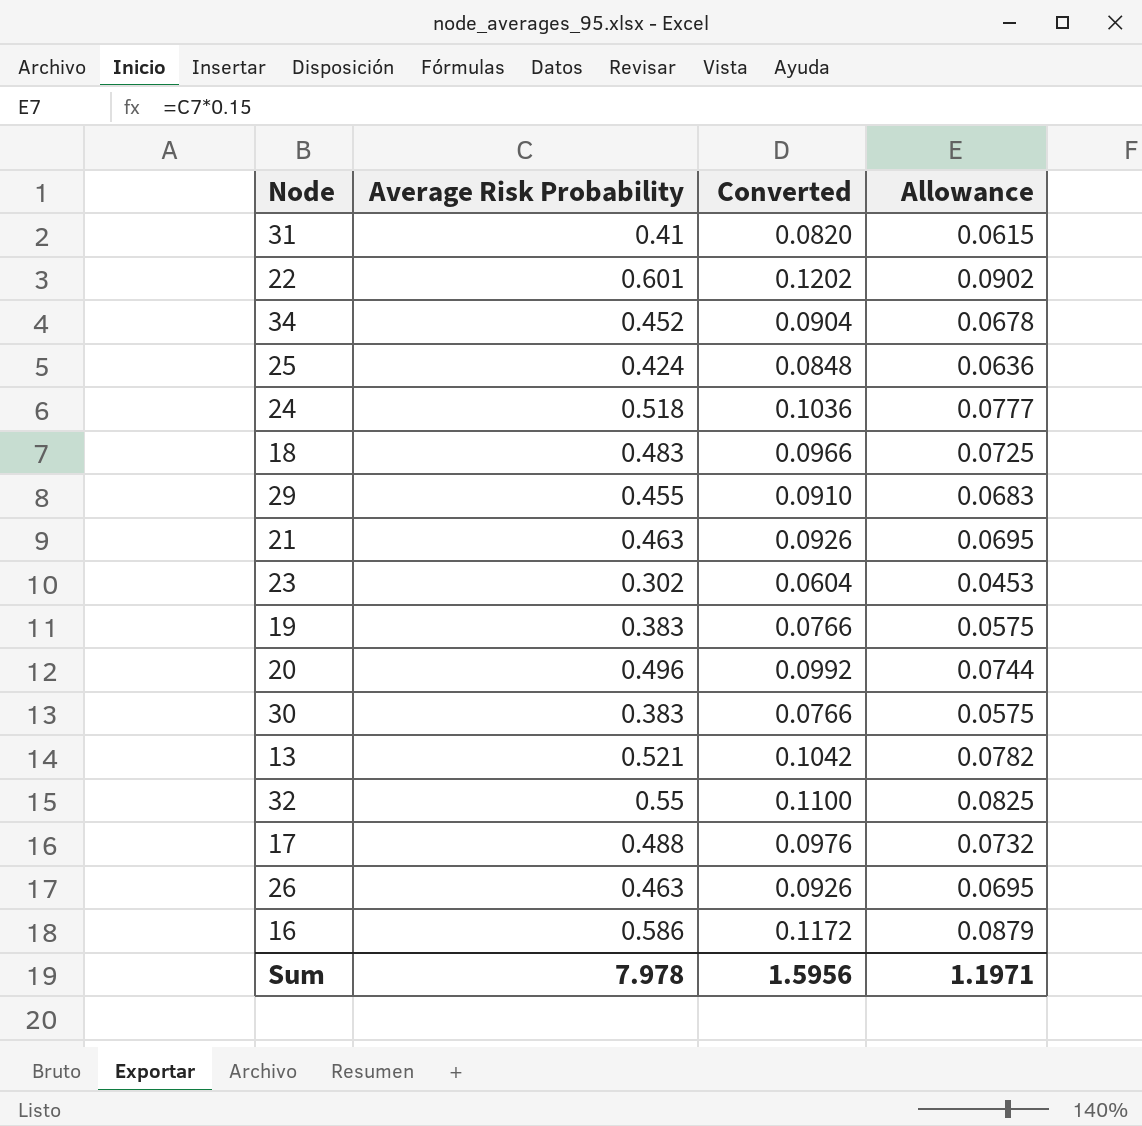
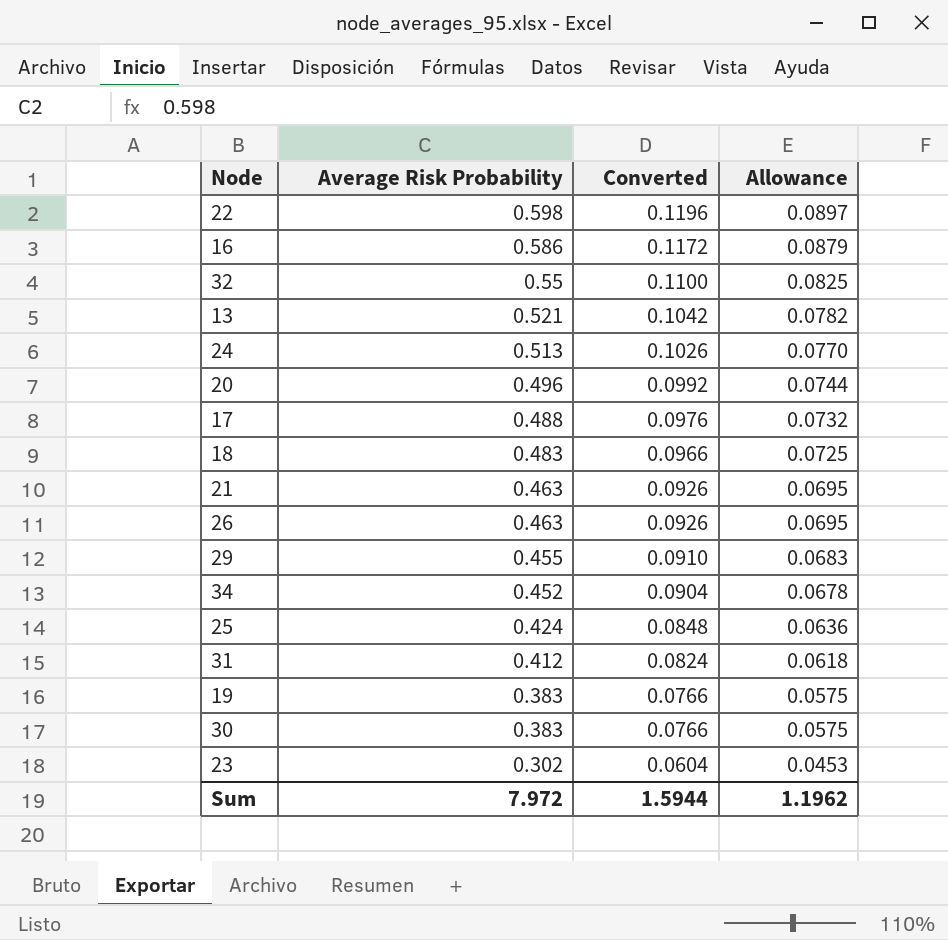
row order: none -> Average Risk Probability descending
22 | Average Risk Probability: 0.601 -> 0.598
22 | Converted: 0.1202 -> 0.1196
22 | Allowance: 0.0902 -> 0.0897
24 | Average Risk Probability: 0.518 -> 0.513
24 | Converted: 0.1036 -> 0.1026
24 | Allowance: 0.0777 -> 0.0770
31 | Average Risk Probability: 0.41 -> 0.412
31 | Converted: 0.0820 -> 0.0824
31 | Allowance: 0.0615 -> 0.0618
Sum | Average Risk Probability: 7.978 -> 7.972
Sum | Converted: 1.5956 -> 1.5944
Sum | Allowance: 1.1971 -> 1.1962

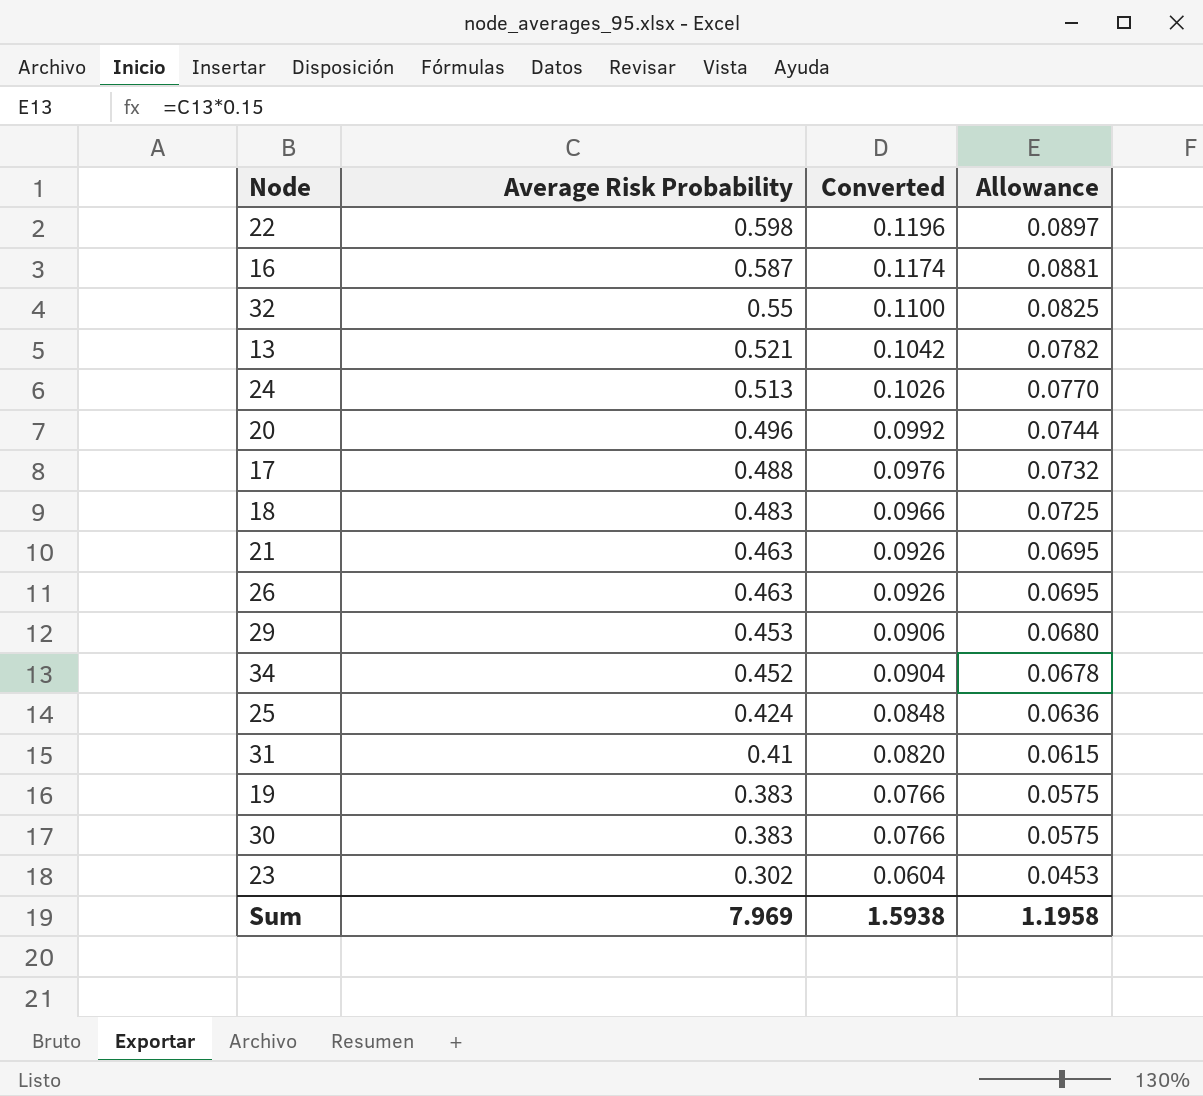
16 | Average Risk Probability: 0.586 -> 0.587
16 | Converted: 0.1172 -> 0.1174
16 | Allowance: 0.0879 -> 0.0881
29 | Average Risk Probability: 0.455 -> 0.453
29 | Converted: 0.0910 -> 0.0906
29 | Allowance: 0.0683 -> 0.0680
31 | Average Risk Probability: 0.412 -> 0.41
31 | Converted: 0.0824 -> 0.0820
31 | Allowance: 0.0618 -> 0.0615
Sum | Average Risk Probability: 7.972 -> 7.969
Sum | Converted: 1.5944 -> 1.5938
Sum | Allowance: 1.1962 -> 1.1958

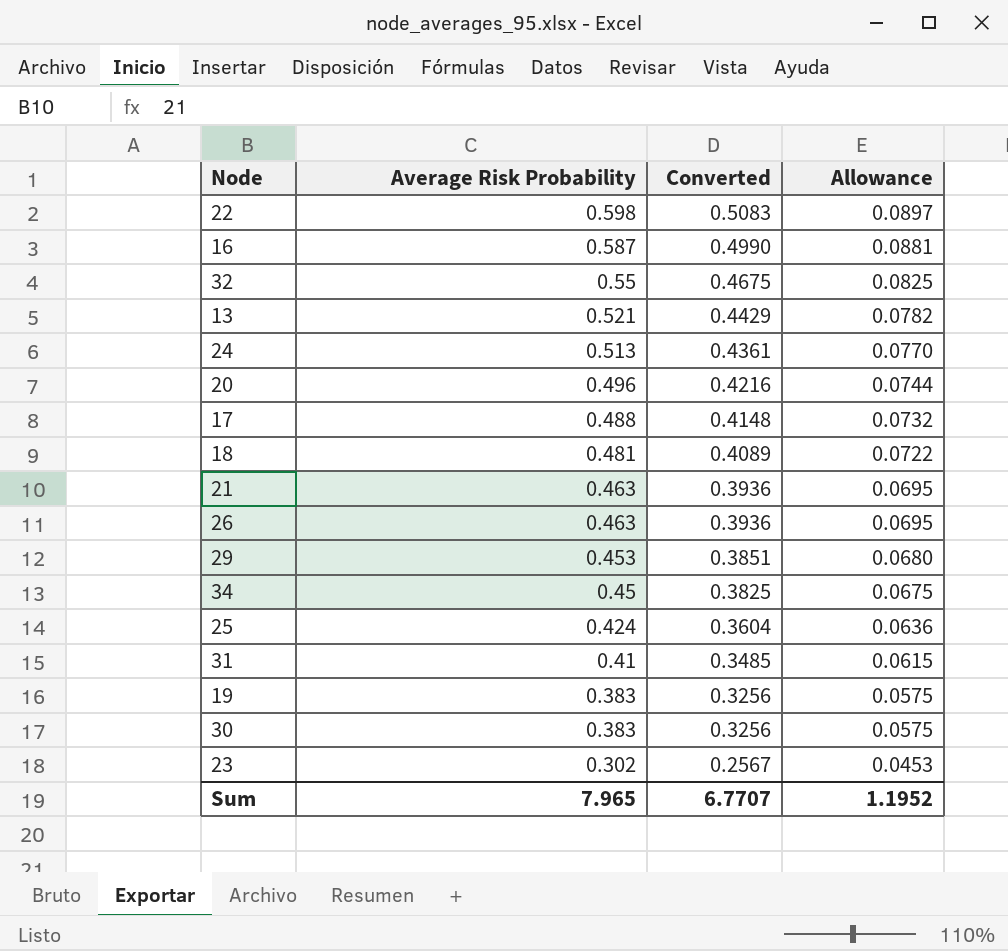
column Converted | formula: [Average Risk Probability] * 0.2 -> [Average Risk Probability] * 0.85
18 | Average Risk Probability: 0.483 -> 0.481
18 | Allowance: 0.0725 -> 0.0722
34 | Average Risk Probability: 0.452 -> 0.45
34 | Allowance: 0.0678 -> 0.0675
Sum | Average Risk Probability: 7.969 -> 7.965
Sum | Converted: 1.5938 -> 6.7707
Sum | Allowance: 1.1958 -> 1.1952

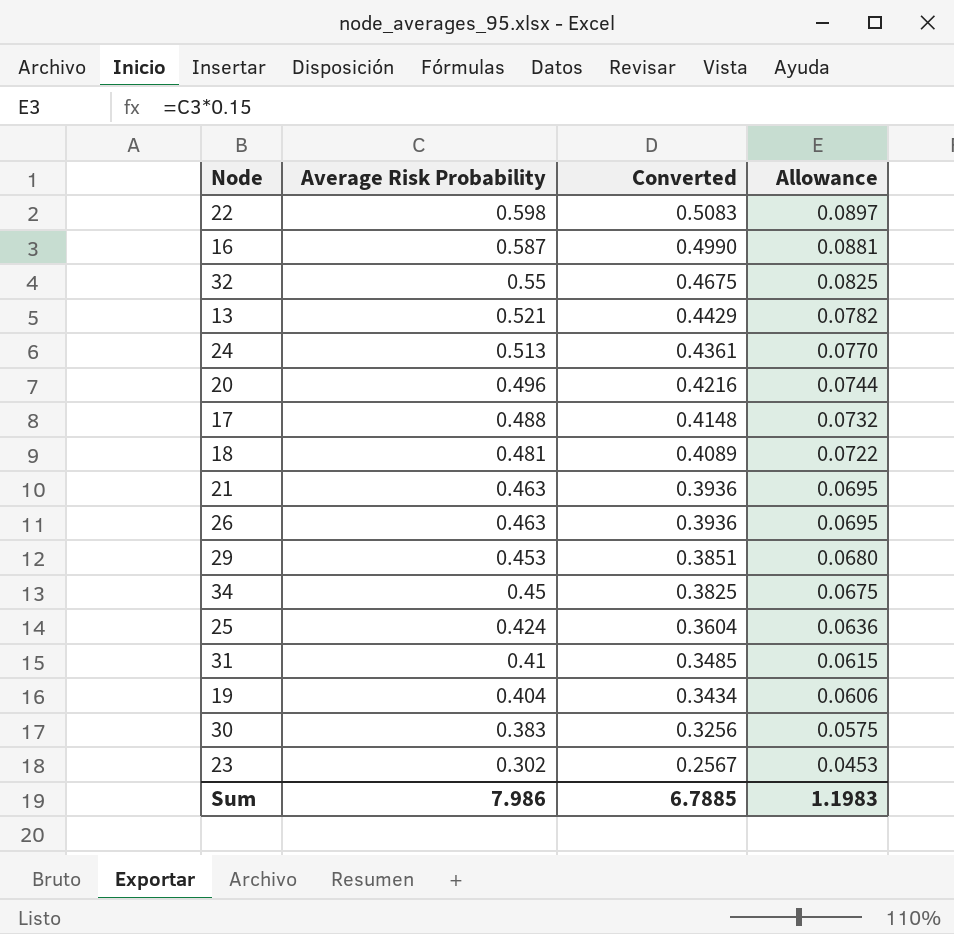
19 | Average Risk Probability: 0.383 -> 0.404
19 | Converted: 0.3256 -> 0.3434
19 | Allowance: 0.0575 -> 0.0606
Sum | Average Risk Probability: 7.965 -> 7.986
Sum | Converted: 6.7707 -> 6.7885
Sum | Allowance: 1.1952 -> 1.1983

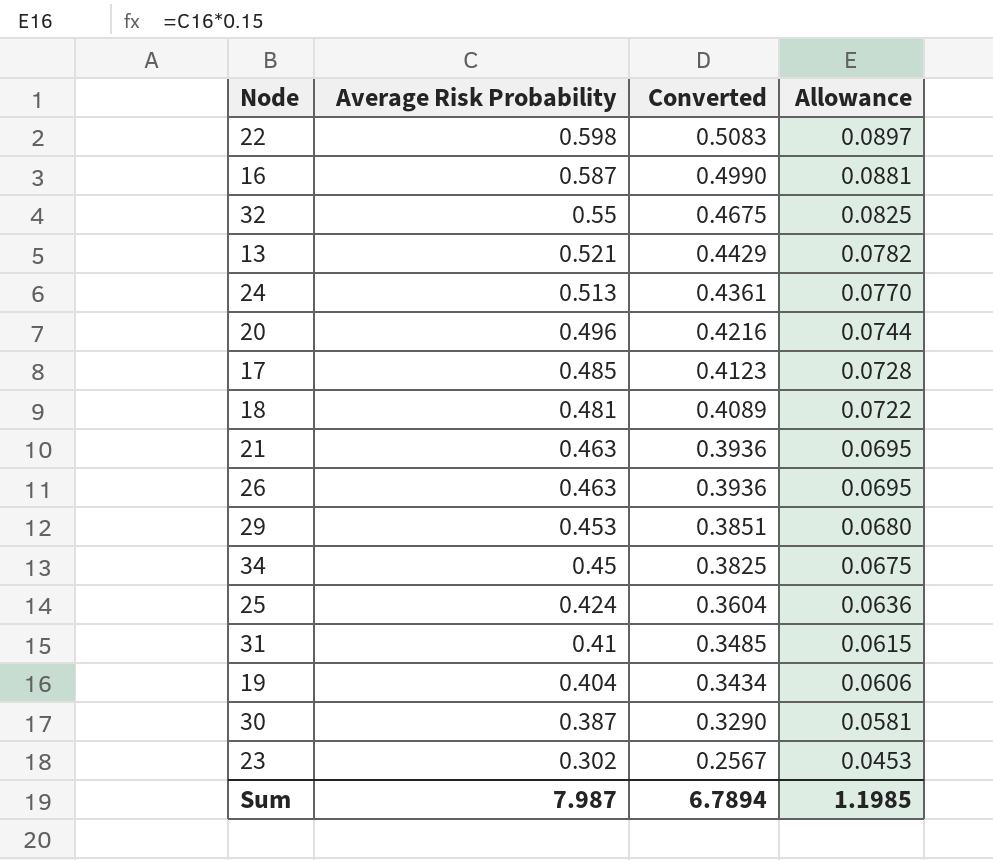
17 | Average Risk Probability: 0.488 -> 0.485
17 | Converted: 0.4148 -> 0.4123
17 | Allowance: 0.0732 -> 0.0728
30 | Average Risk Probability: 0.383 -> 0.387
30 | Converted: 0.3256 -> 0.3290
30 | Allowance: 0.0575 -> 0.0581
Sum | Average Risk Probability: 7.986 -> 7.987
Sum | Converted: 6.7885 -> 6.7894
Sum | Allowance: 1.1983 -> 1.1985

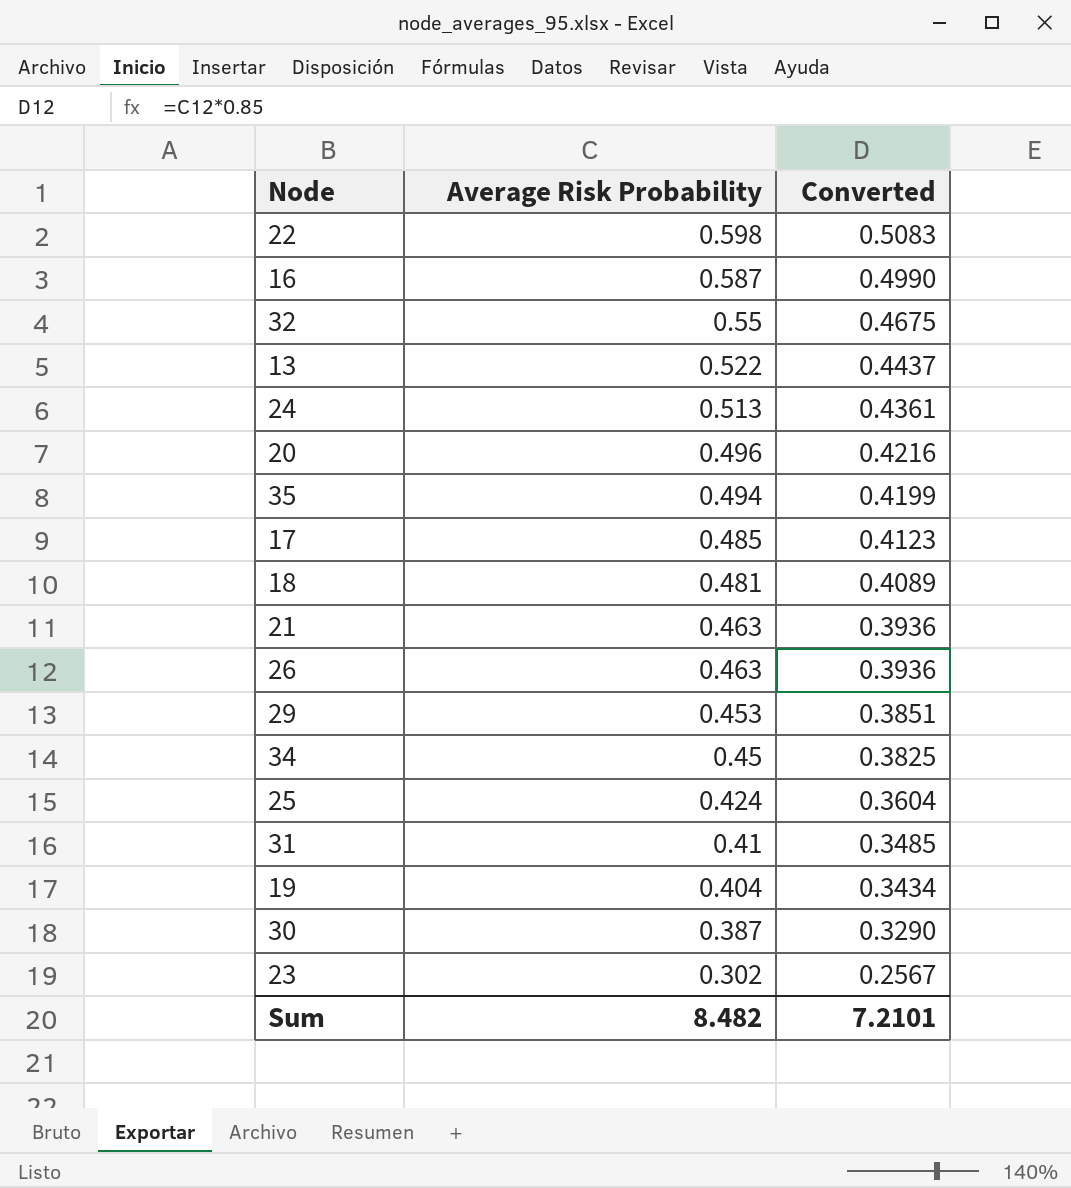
column Allowance | formula: [Average Risk Probability] * 0.15 -> none
13 | Average Risk Probability: 0.521 -> 0.522
13 | Converted: 0.4429 -> 0.4437
row 35: none -> 0.494 | 0.4199
Sum | Average Risk Probability: 7.987 -> 8.482
Sum | Converted: 6.7894 -> 7.2101

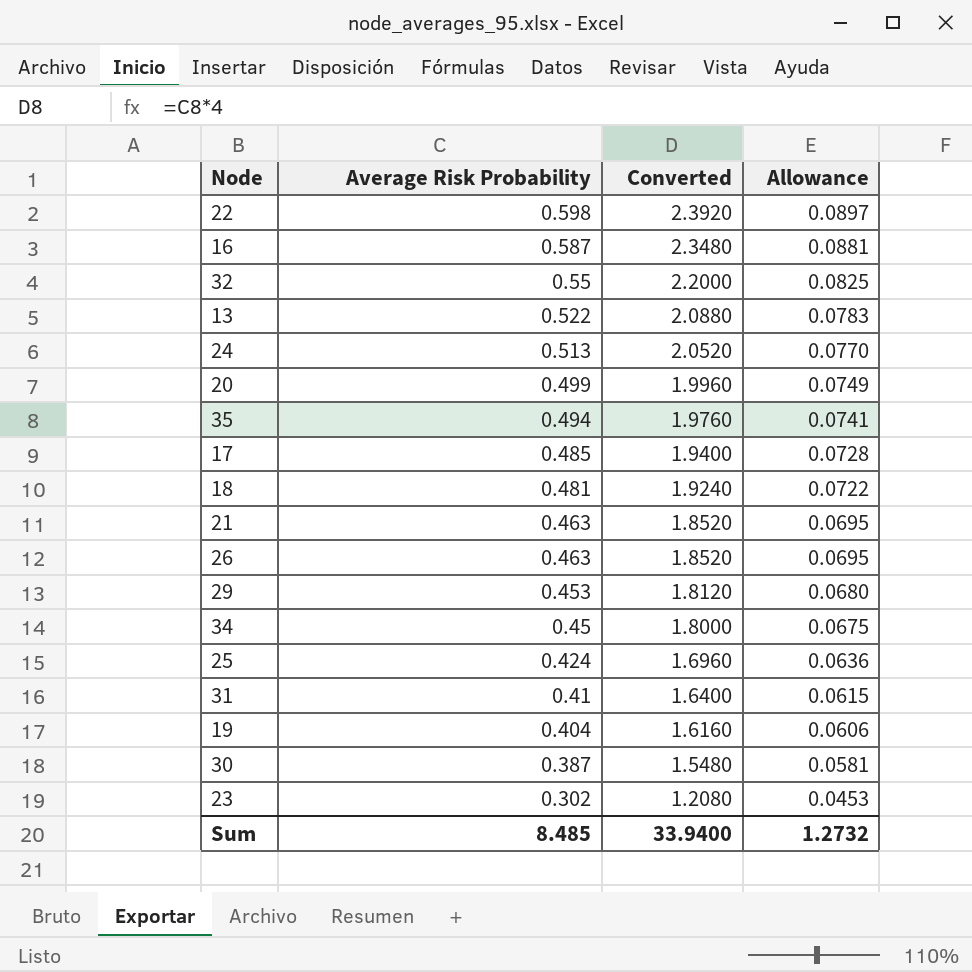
column Converted | formula: [Average Risk Probability] * 0.85 -> [Average Risk Probability] * 4
column Allowance | formula: none -> [Average Risk Probability] * 0.15
20 | Average Risk Probability: 0.496 -> 0.499
Sum | Average Risk Probability: 8.482 -> 8.485
Sum | Converted: 7.2101 -> 33.9400

